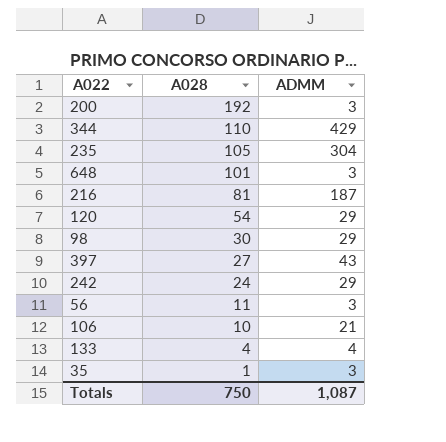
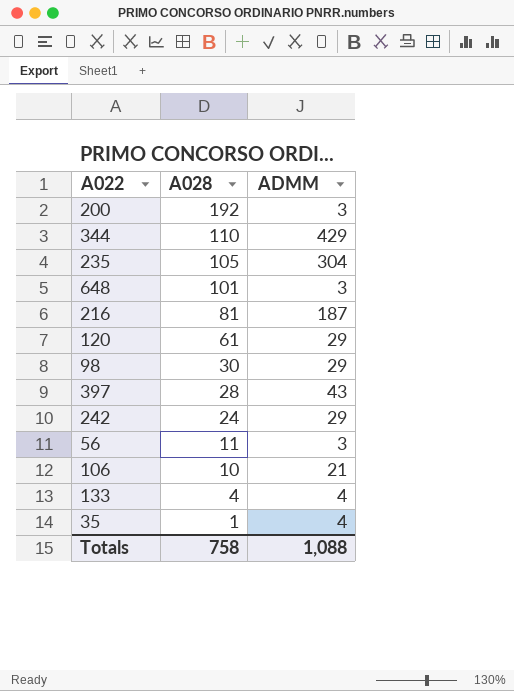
120 | A028: 54 -> 61
397 | A028: 27 -> 28
35 | ADMM: 3 -> 4
Totals | A028: 750 -> 758
Totals | ADMM: 1,087 -> 1,088

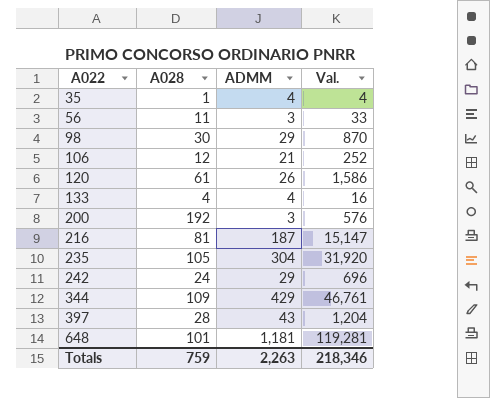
row order: A028 descending -> A022 ascending
column Val. | formula: none -> [A028] * [ADMM]
106 | A028: 10 -> 12
120 | ADMM: 29 -> 26
344 | A028: 110 -> 109
648 | ADMM: 3 -> 1,181
Totals | A028: 758 -> 759
Totals | ADMM: 1,088 -> 2,263

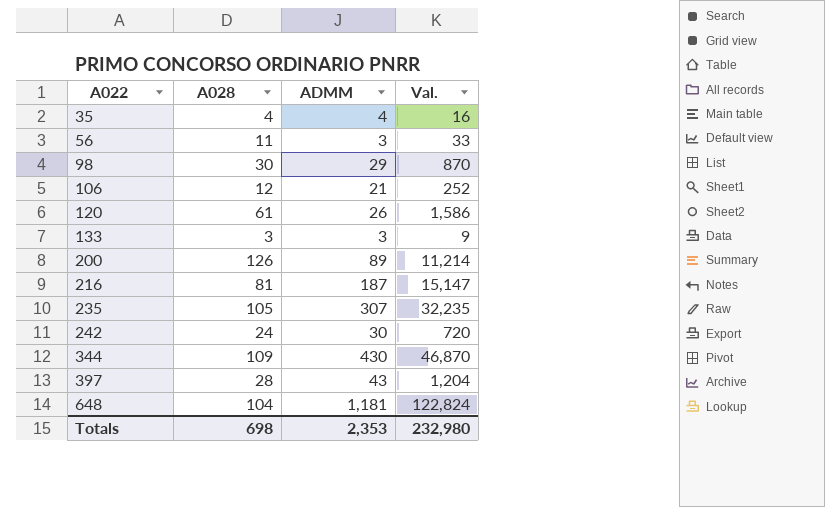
35 | A028: 1 -> 4
35 | Val.: 4 -> 16
133 | A028: 4 -> 3
133 | ADMM: 4 -> 3
133 | Val.: 16 -> 9
200 | A028: 192 -> 126
200 | ADMM: 3 -> 89
200 | Val.: 576 -> 11,214
235 | ADMM: 304 -> 307
235 | Val.: 31,920 -> 32,235
242 | ADMM: 29 -> 30
242 | Val.: 696 -> 720
344 | ADMM: 429 -> 430
344 | Val.: 46,761 -> 46,870
648 | A028: 101 -> 104
648 | Val.: 119,281 -> 122,824
Totals | A028: 759 -> 698
Totals | ADMM: 2,263 -> 2,353
Totals | Val.: 218,346 -> 232,980

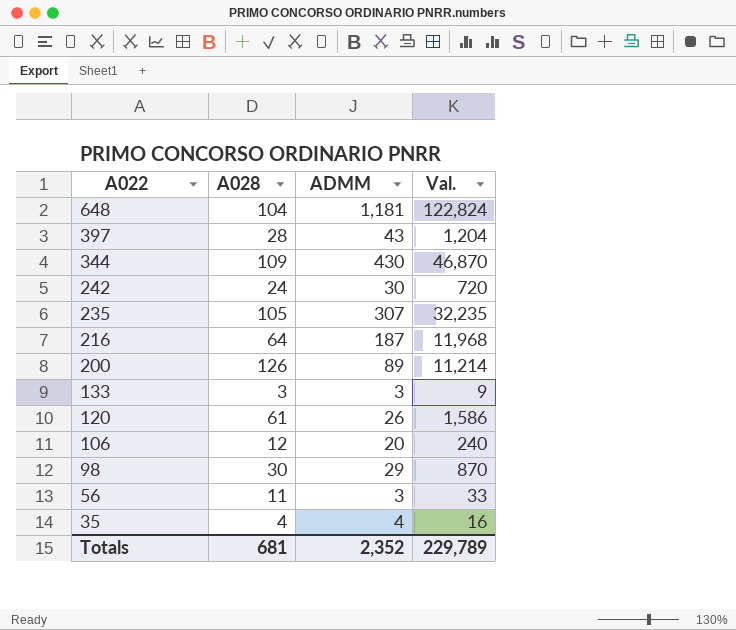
row order: A022 ascending -> A022 descending
216 | A028: 81 -> 64
216 | Val.: 15,147 -> 11,968
106 | ADMM: 21 -> 20
106 | Val.: 252 -> 240
Totals | A028: 698 -> 681
Totals | ADMM: 2,353 -> 2,352
Totals | Val.: 232,980 -> 229,789

